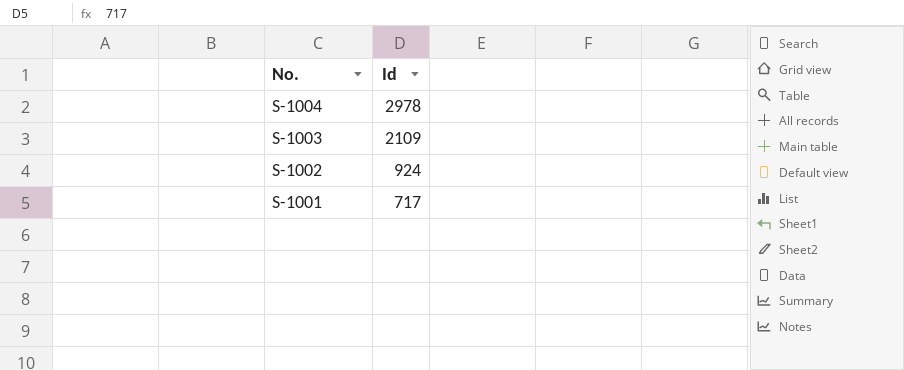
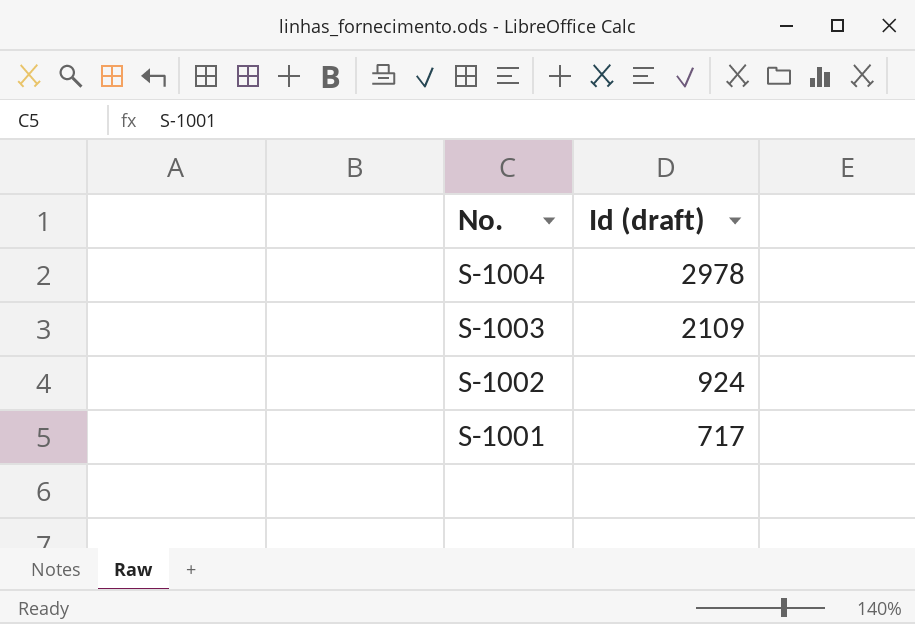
column name: Id -> Id (draft)

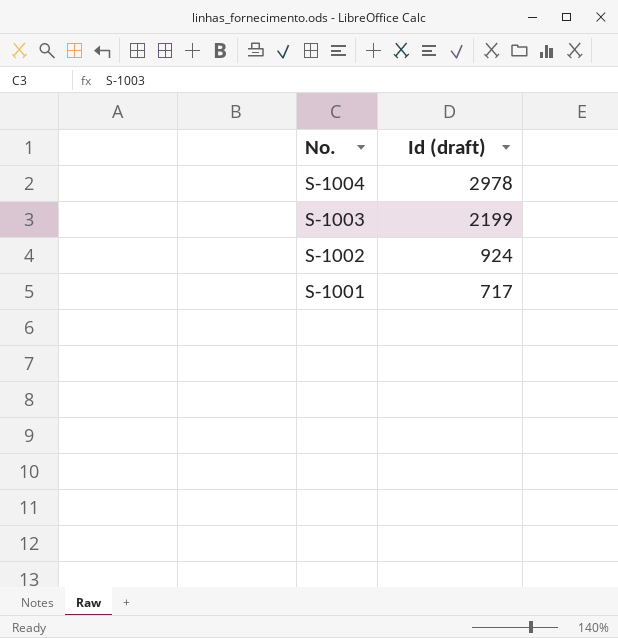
S-1003 | Id (draft): 2109 -> 2199

